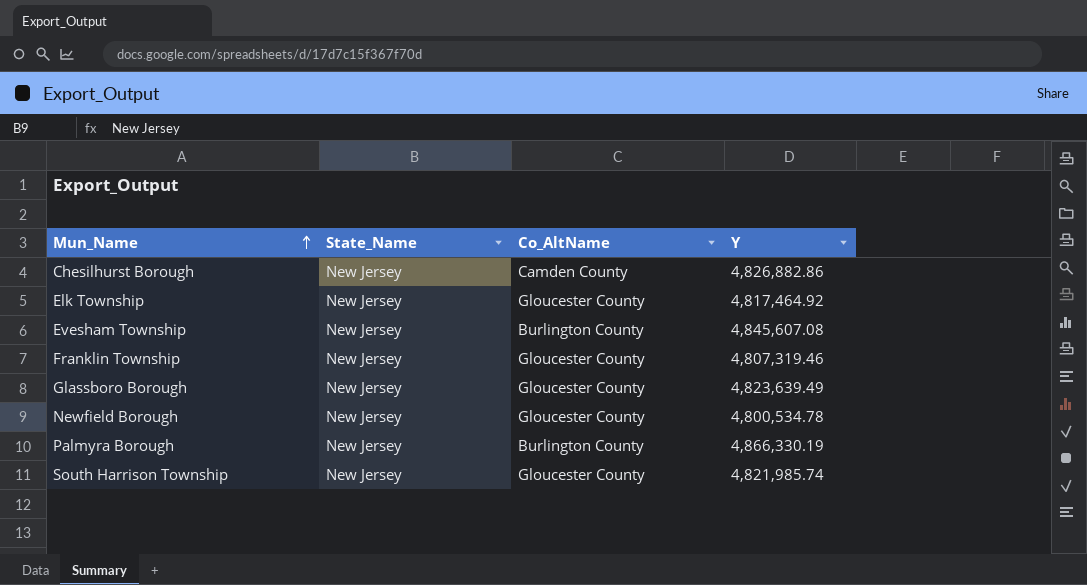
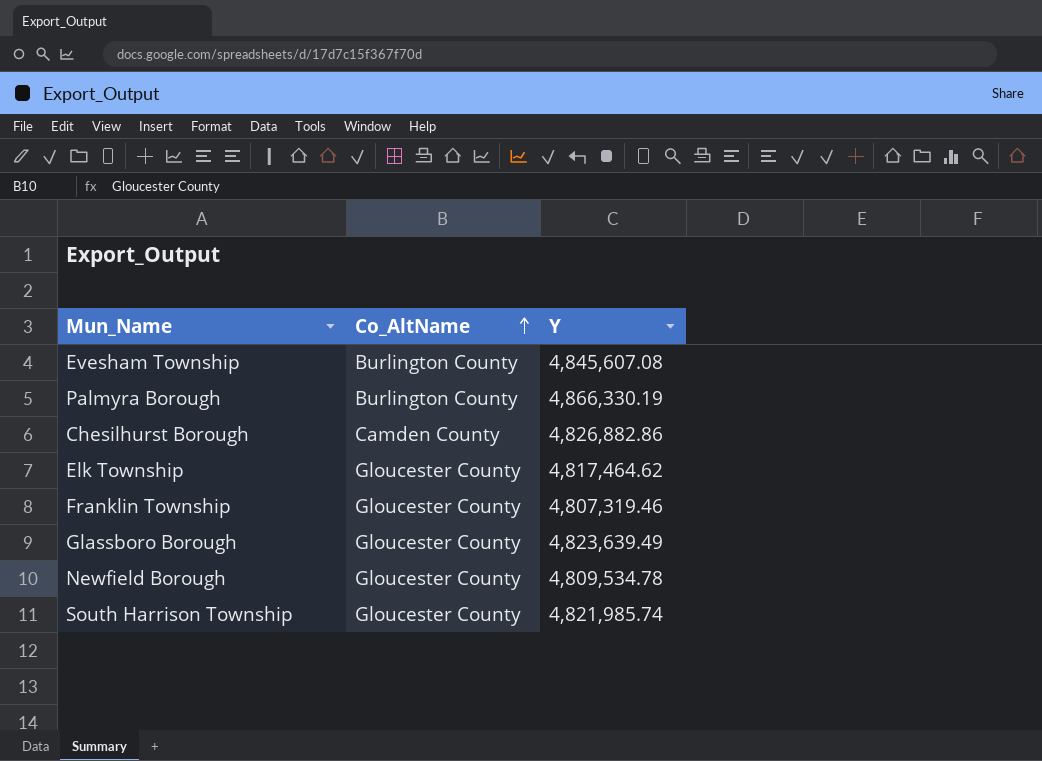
row order: Mun_Name ascending -> Co_AltName ascending
column State_Name | position: 2 -> none
Elk Township | Y: 4,817,464.92 -> 4,817,464.62
Newfield Borough | Y: 4,800,534.78 -> 4,809,534.78

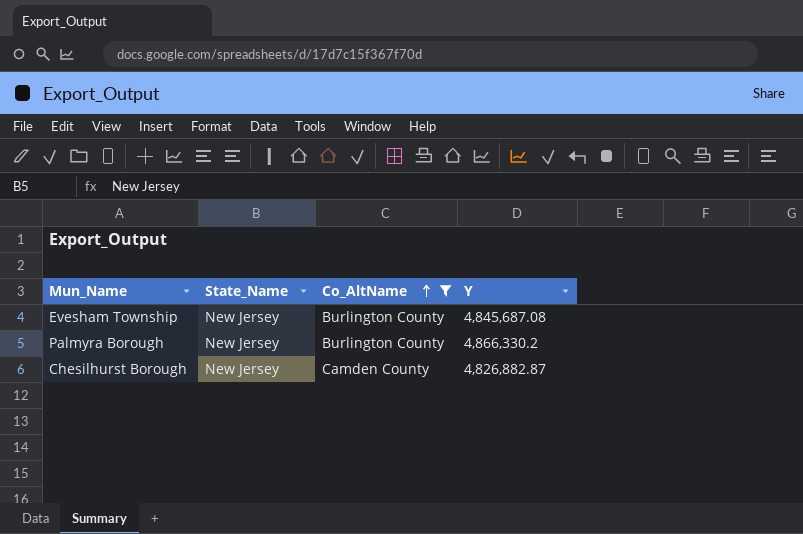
filter: none -> Co_AltName != Gloucester County
column State_Name | position: none -> 2
Evesham Township | Y: 4,845,607.08 -> 4,845,687.08
Palmyra Borough | Y: 4,866,330.19 -> 4,866,330.2
Chesilhurst Borough | Y: 4,826,882.86 -> 4,826,882.87

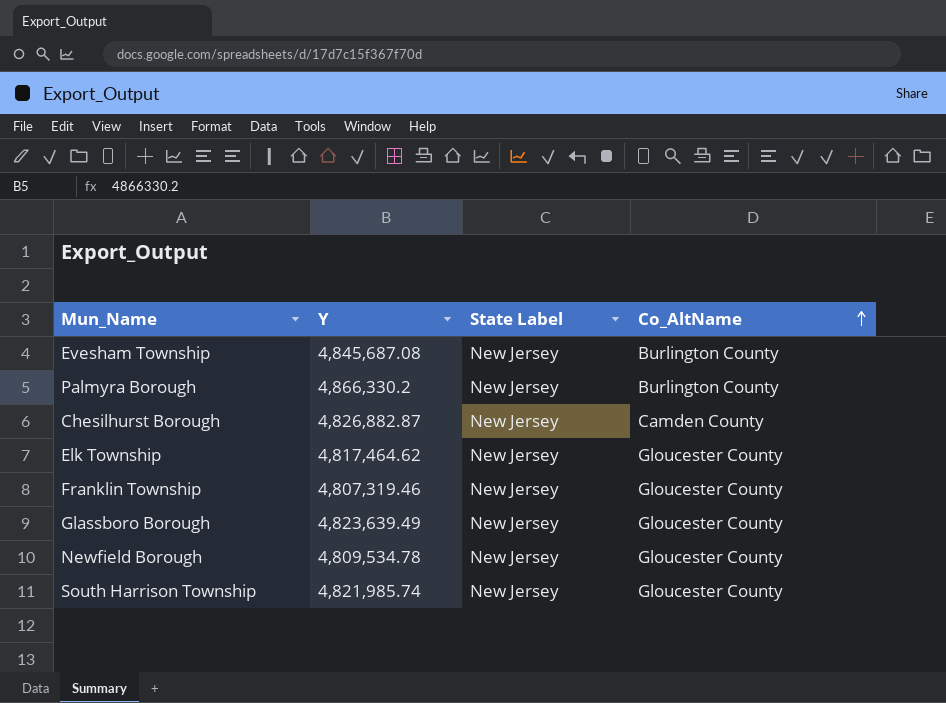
filter: Co_AltName != Gloucester County -> none
column Y | position: 4 -> 2
column name: State_Name -> State Label

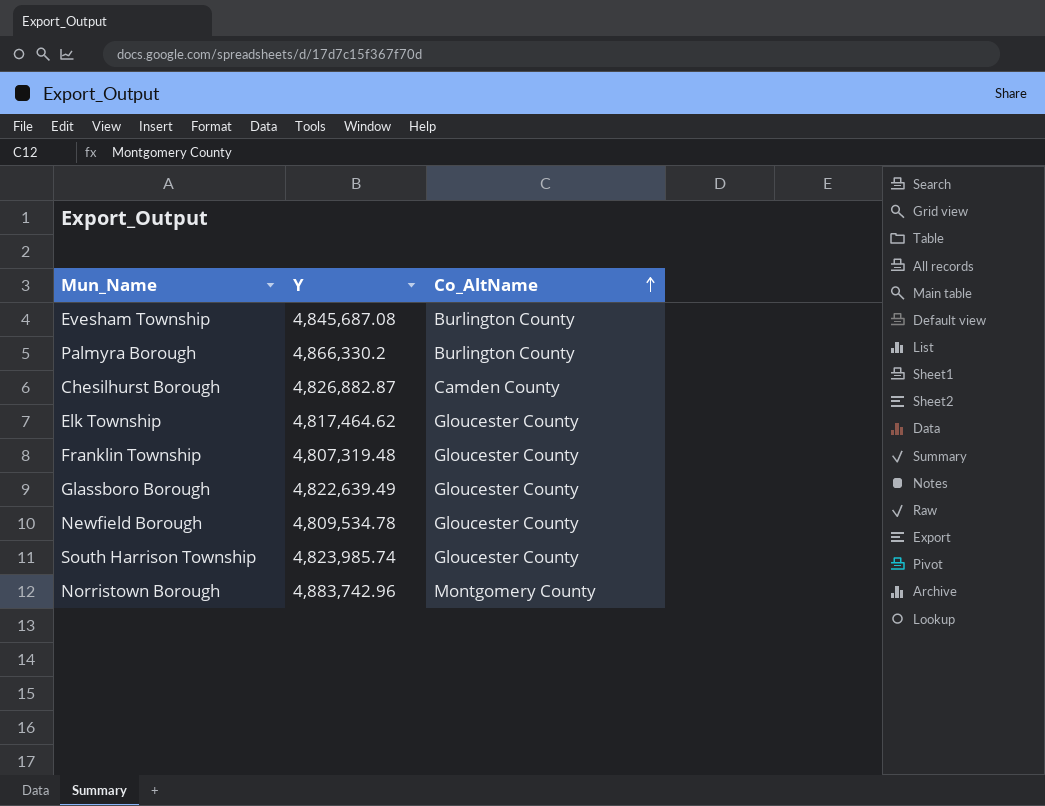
column State Label | position: 3 -> none
Franklin Township | Y: 4,807,319.46 -> 4,807,319.48
Glassboro Borough | Y: 4,823,639.49 -> 4,822,639.49
South Harrison Township | Y: 4,821,985.74 -> 4,823,985.74
row Norristown Borough: none -> 4,883,742.96 | Montgomery County

